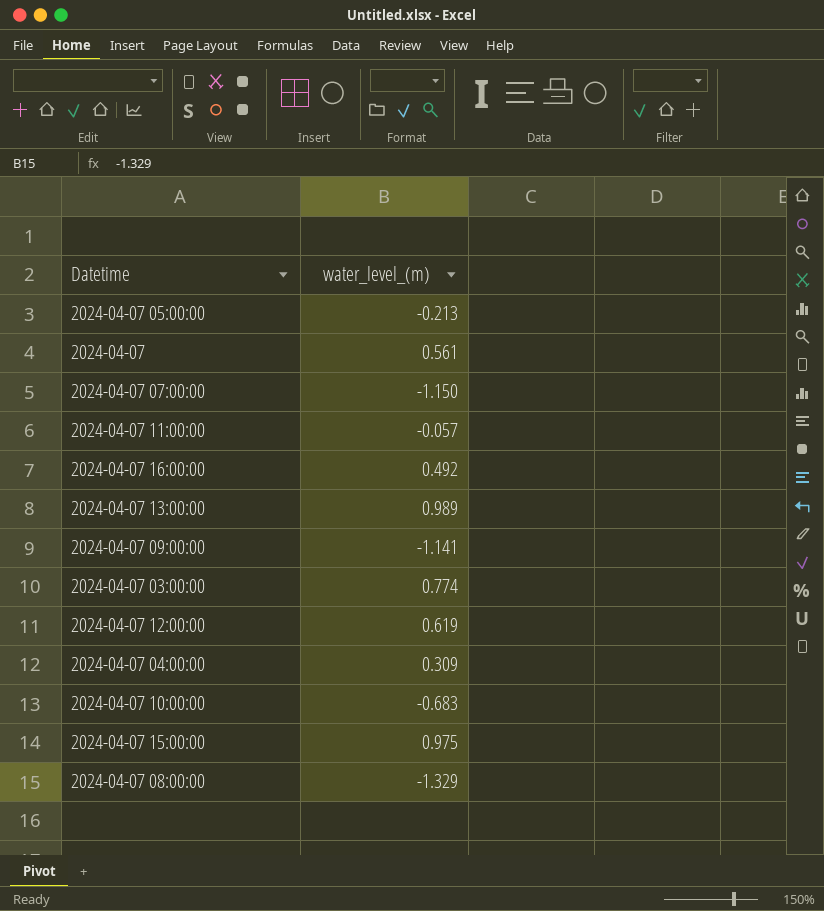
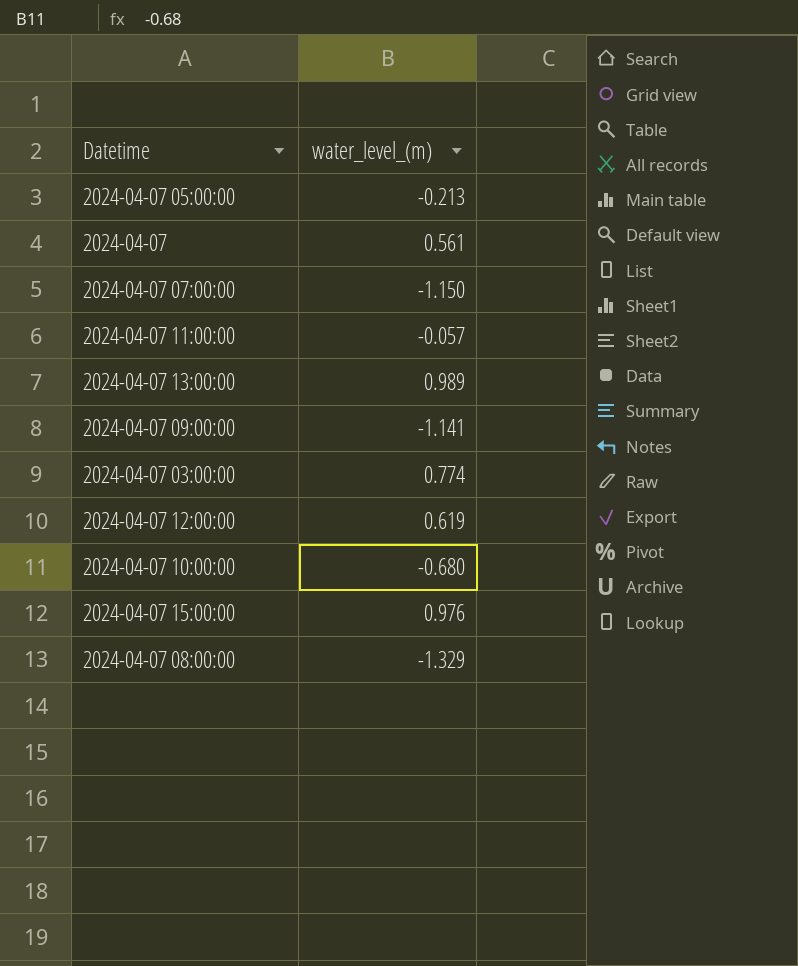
row 2024-04-07 16:00:00: 0.492 -> none
row 2024-04-07 04:00:00: 0.309 -> none
2024-04-07 10:00:00 | water_level_(m): -0.683 -> -0.680
2024-04-07 15:00:00 | water_level_(m): 0.975 -> 0.976

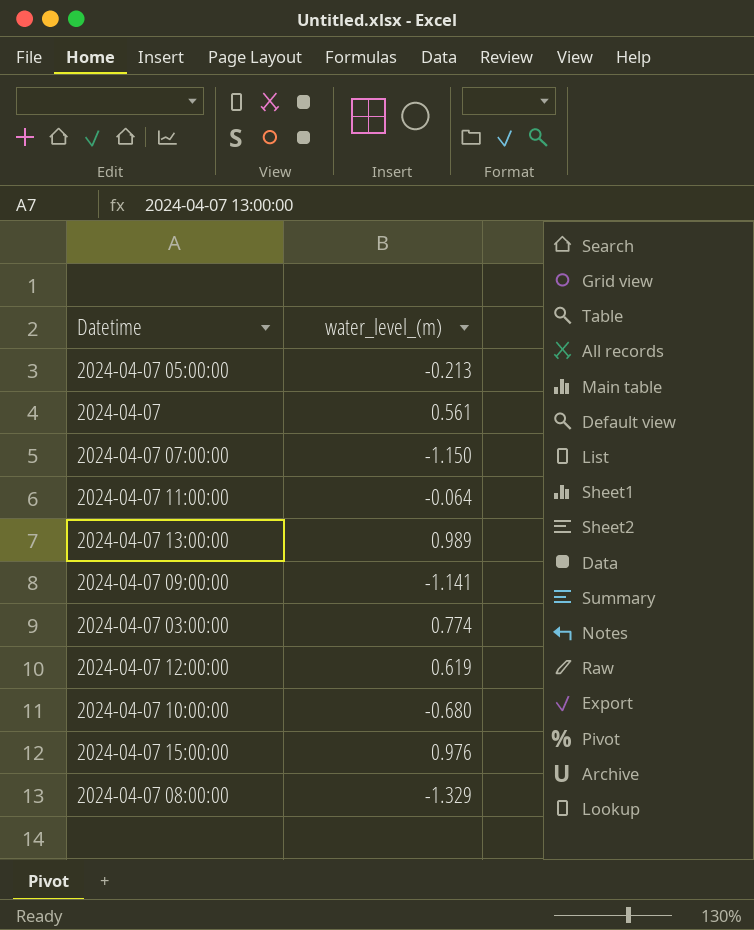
2024-04-07 11:00:00 | water_level_(m): -0.057 -> -0.064

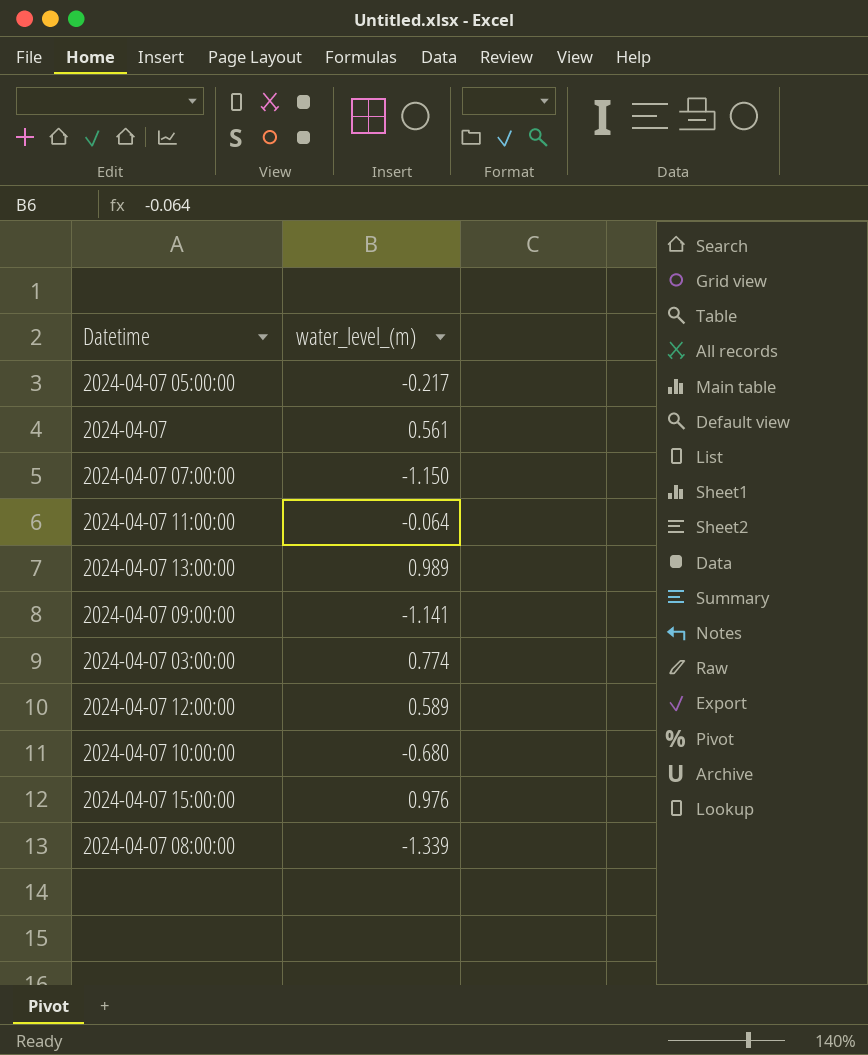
2024-04-07 05:00:00 | water_level_(m): -0.213 -> -0.217
2024-04-07 12:00:00 | water_level_(m): 0.619 -> 0.589
2024-04-07 08:00:00 | water_level_(m): -1.329 -> -1.339

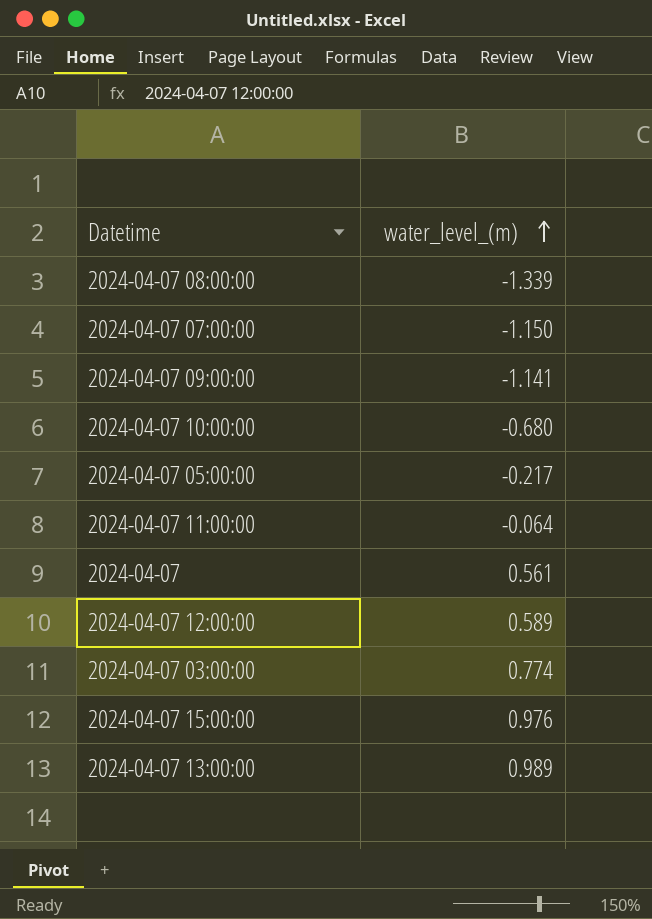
row order: none -> water_level_(m) ascending

